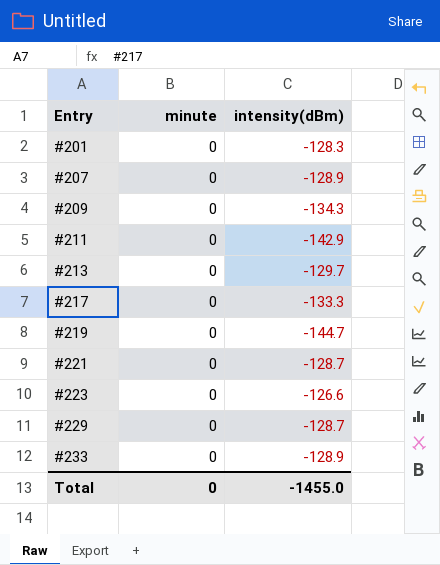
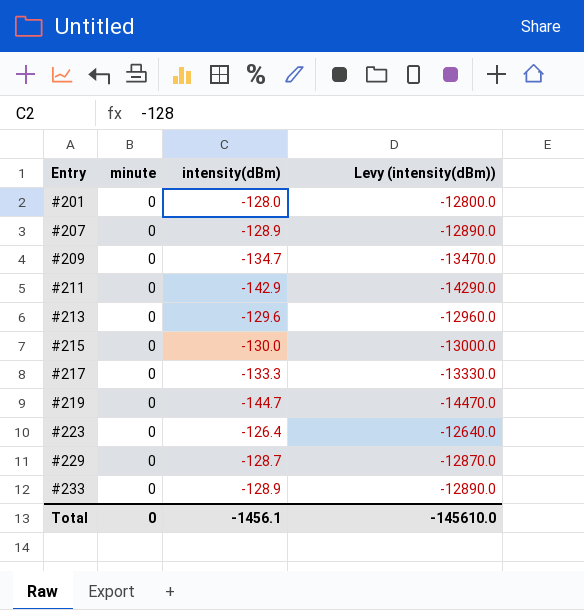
column Levy (intensity(dBm)) | formula: none -> [intensity(dBm)] * 100
row #221: 0 | -128.7 -> none
#201 | intensity(dBm): -128.3 -> -128.0
#209 | intensity(dBm): -134.3 -> -134.7
#213 | intensity(dBm): -129.7 -> -129.6
row #215: none -> 0 | -130.0 | -13000.0
#223 | intensity(dBm): -126.6 -> -126.4
Total | intensity(dBm): -1455.0 -> -1456.1

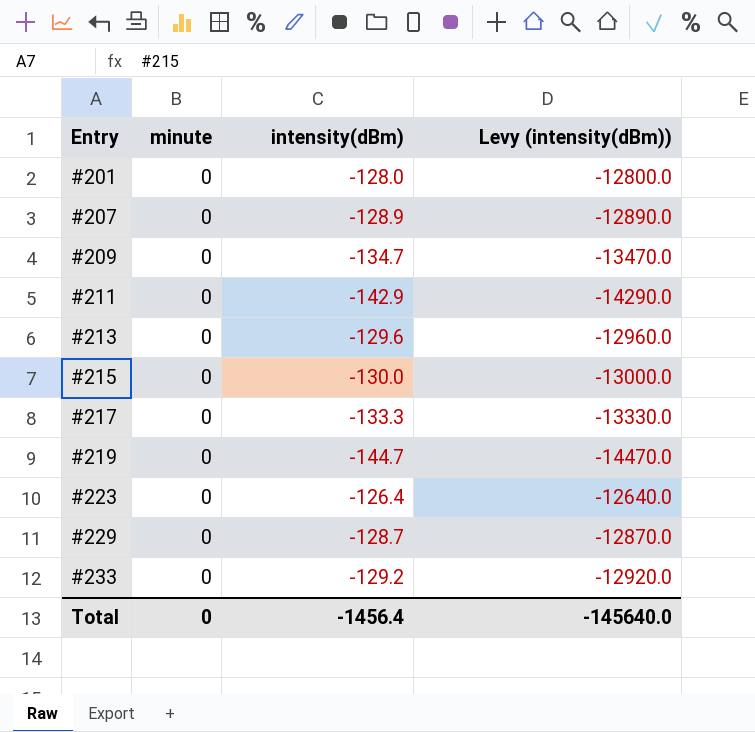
#233 | intensity(dBm): -128.9 -> -129.2
#233 | Levy (intensity(dBm)): -12890.0 -> -12920.0
Total | intensity(dBm): -1456.1 -> -1456.4
Total | Levy (intensity(dBm)): -145610.0 -> -145640.0

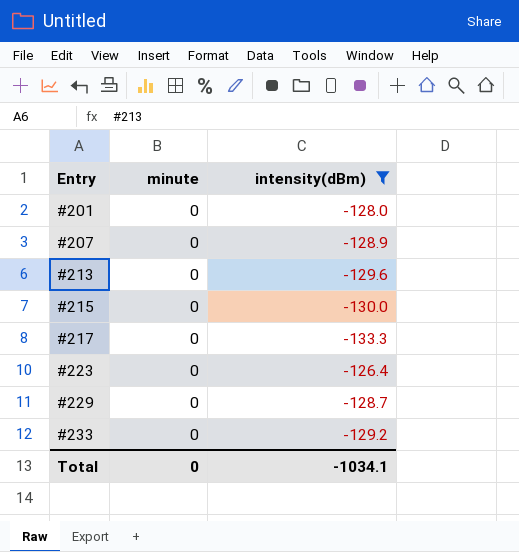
filter: none -> intensity(dBm) >= -133.3
column Levy (intensity(dBm)) | formula: [intensity(dBm)] * 100 -> none
Total | intensity(dBm): -1456.4 -> -1034.1

